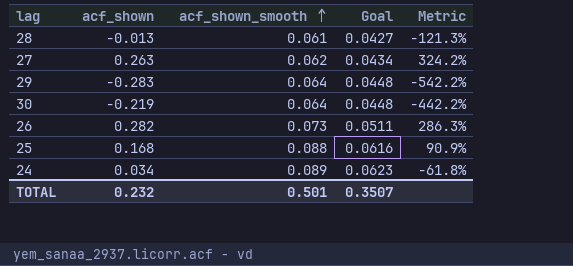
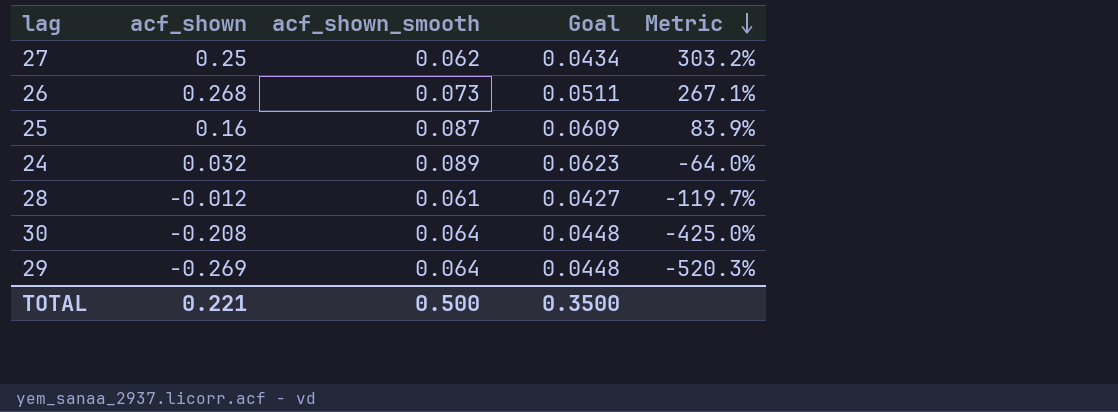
row order: acf_shown_smooth ascending -> Metric descending
27 | acf_shown: 0.263 -> 0.25
27 | Metric: 324.2% -> 303.2%
26 | acf_shown: 0.282 -> 0.268
26 | Metric: 286.3% -> 267.1%
25 | acf_shown: 0.168 -> 0.16
25 | acf_shown_smooth: 0.088 -> 0.087
25 | Goal: 0.0616 -> 0.0609
25 | Metric: 90.9% -> 83.9%
24 | acf_shown: 0.034 -> 0.032
24 | Metric: -61.8% -> -64.0%
28 | acf_shown: -0.013 -> -0.012
28 | Metric: -121.3% -> -119.7%
30 | acf_shown: -0.219 -> -0.208
30 | Metric: -442.2% -> -425.0%
29 | acf_shown: -0.283 -> -0.269
29 | Metric: -542.2% -> -520.3%
TOTAL | acf_shown: 0.232 -> 0.221
TOTAL | acf_shown_smooth: 0.501 -> 0.500
TOTAL | Goal: 0.3507 -> 0.3500

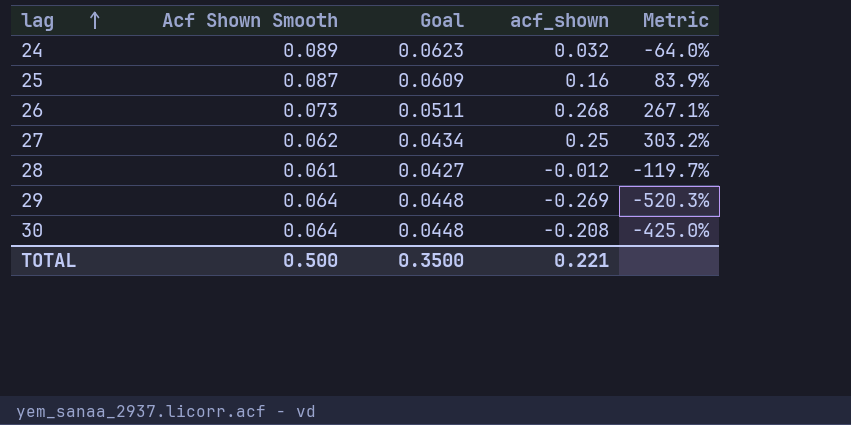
row order: Metric descending -> lag ascending
column name: acf_shown_smooth -> Acf Shown Smooth
column acf_shown | position: 2 -> 4

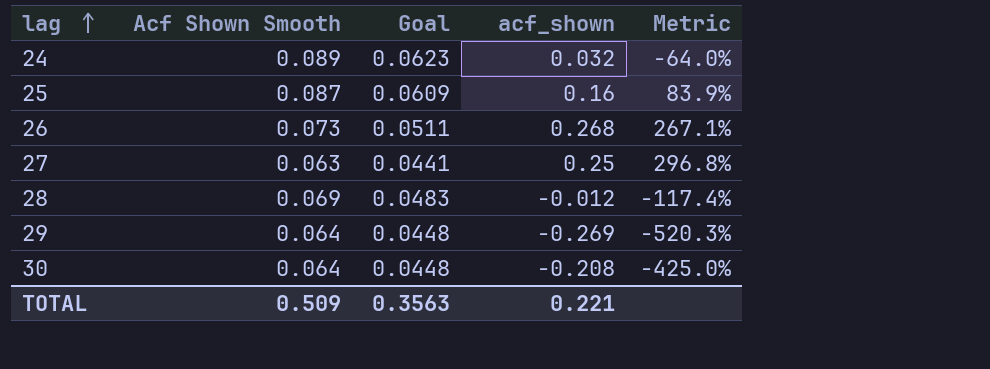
27 | Acf Shown Smooth: 0.062 -> 0.063
27 | Goal: 0.0434 -> 0.0441
27 | Metric: 303.2% -> 296.8%
28 | Acf Shown Smooth: 0.061 -> 0.069
28 | Goal: 0.0427 -> 0.0483
28 | Metric: -119.7% -> -117.4%
TOTAL | Acf Shown Smooth: 0.500 -> 0.509
TOTAL | Goal: 0.3500 -> 0.3563

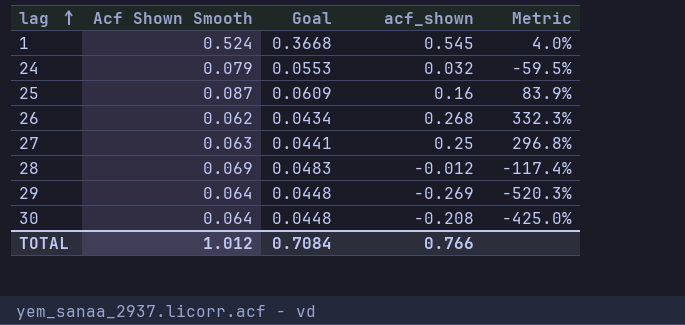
row 1: none -> 0.524 | 0.3668 | 0.545 | 4.0%
24 | Acf Shown Smooth: 0.089 -> 0.079
24 | Goal: 0.0623 -> 0.0553
24 | Metric: -64.0% -> -59.5%
26 | Acf Shown Smooth: 0.073 -> 0.062
26 | Goal: 0.0511 -> 0.0434
26 | Metric: 267.1% -> 332.3%
TOTAL | Acf Shown Smooth: 0.509 -> 1.012
TOTAL | Goal: 0.3563 -> 0.7084
TOTAL | acf_shown: 0.221 -> 0.766

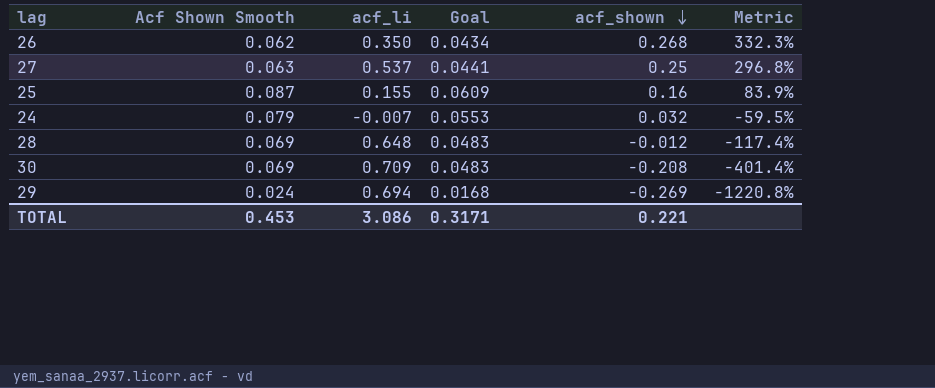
row order: lag ascending -> acf_shown descending
column acf_li | position: none -> 3
row 1: 0.524 | 0.3668 | 0.545 | 4.0% -> none
30 | Acf Shown Smooth: 0.064 -> 0.069
30 | Goal: 0.0448 -> 0.0483
30 | Metric: -425.0% -> -401.4%
29 | Acf Shown Smooth: 0.064 -> 0.024
29 | Goal: 0.0448 -> 0.0168
29 | Metric: -520.3% -> -1220.8%
TOTAL | Acf Shown Smooth: 1.012 -> 0.453
TOTAL | Goal: 0.7084 -> 0.3171
TOTAL | acf_shown: 0.766 -> 0.221

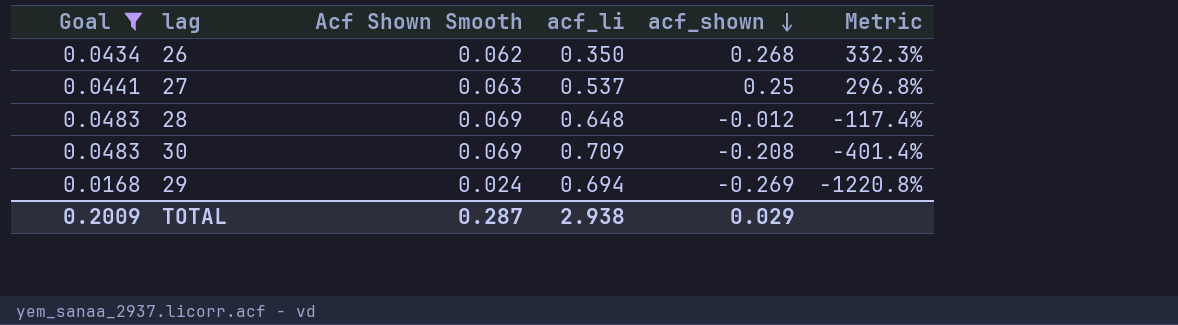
filter: none -> Goal <= 0.0483
column Goal | position: 4 -> 1
TOTAL | Goal: 0.3171 -> 0.2009
TOTAL | Acf Shown Smooth: 0.453 -> 0.287
TOTAL | acf_li: 3.086 -> 2.938
TOTAL | acf_shown: 0.221 -> 0.029

